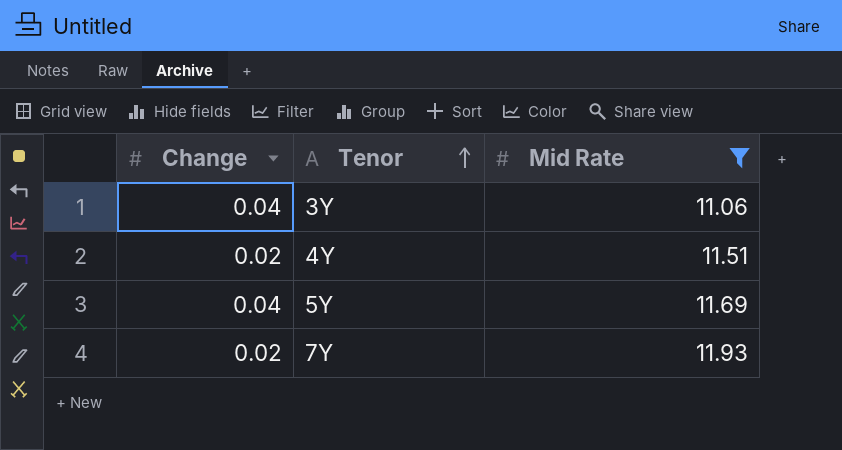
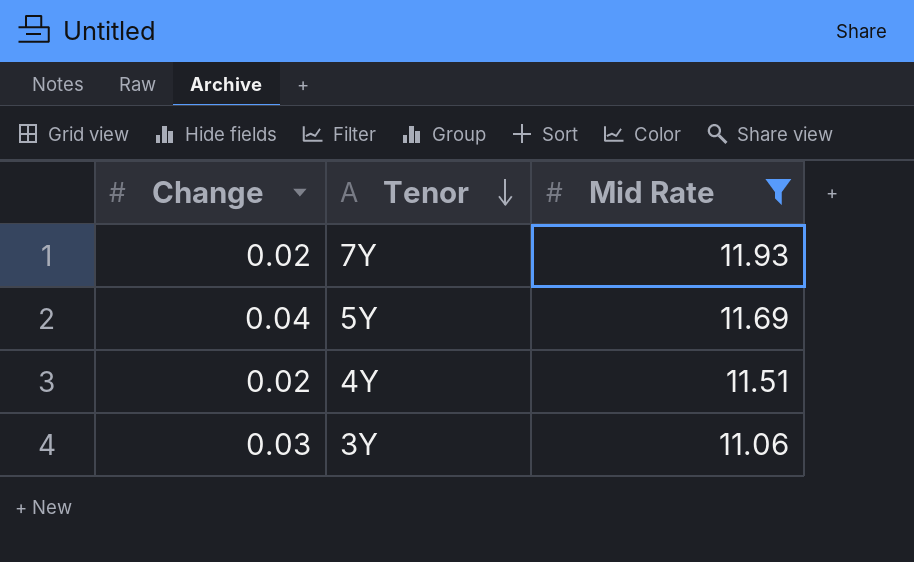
row order: Tenor ascending -> Tenor descending
3Y | Change: 0.04 -> 0.03

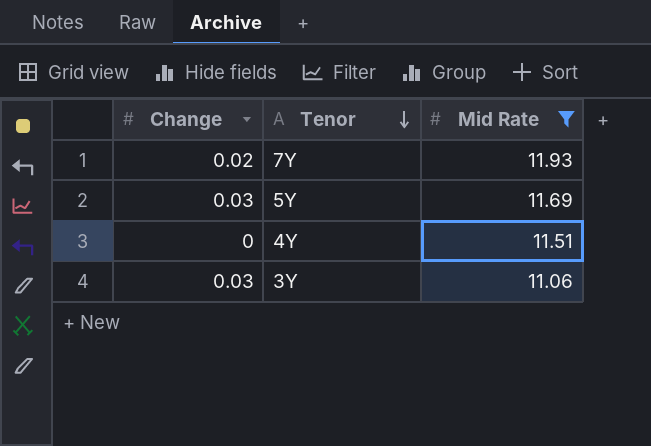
5Y | Change: 0.04 -> 0.03
4Y | Change: 0.02 -> 0

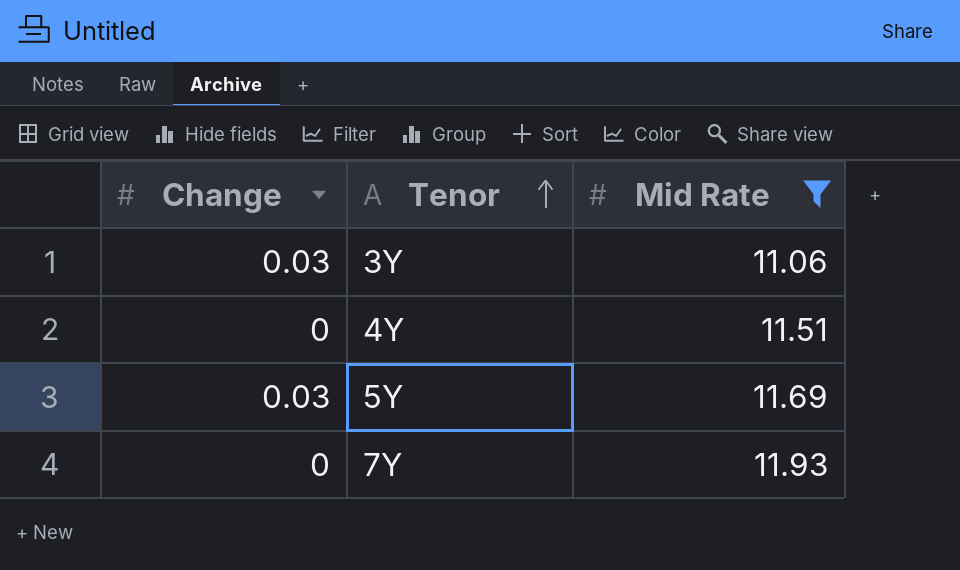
row order: Tenor descending -> Tenor ascending
7Y | Change: 0.02 -> 0

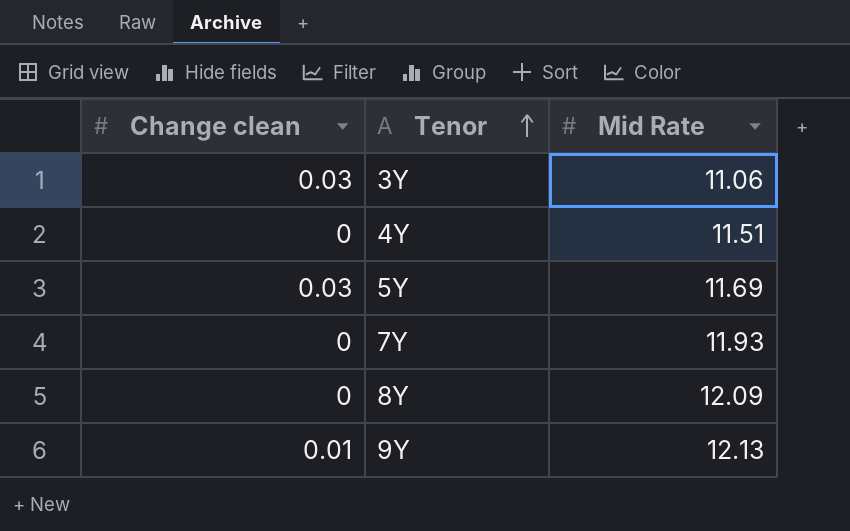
filter: Mid Rate <= 11.93 -> none
column name: Change -> Change clean

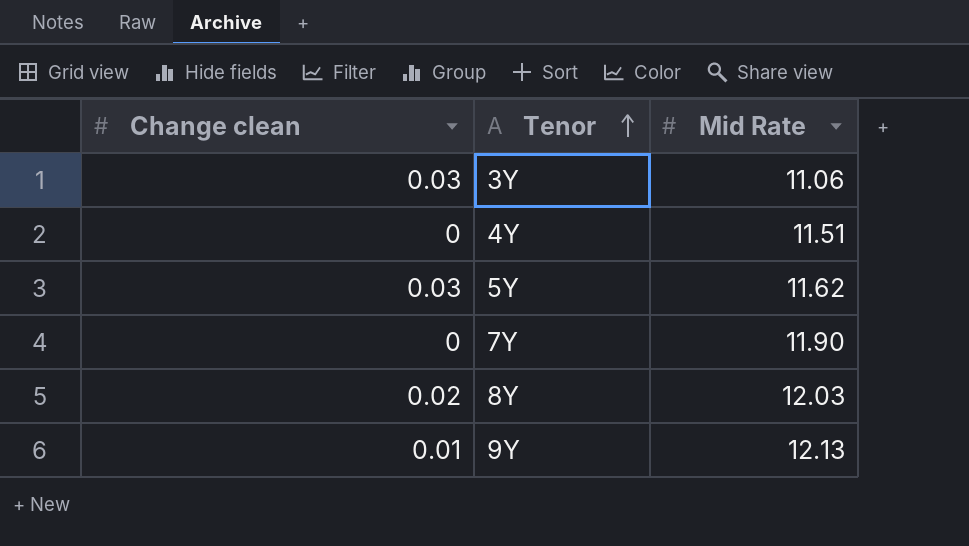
5Y | Mid Rate: 11.69 -> 11.62
7Y | Mid Rate: 11.93 -> 11.90
8Y | Change clean: 0 -> 0.02
8Y | Mid Rate: 12.09 -> 12.03

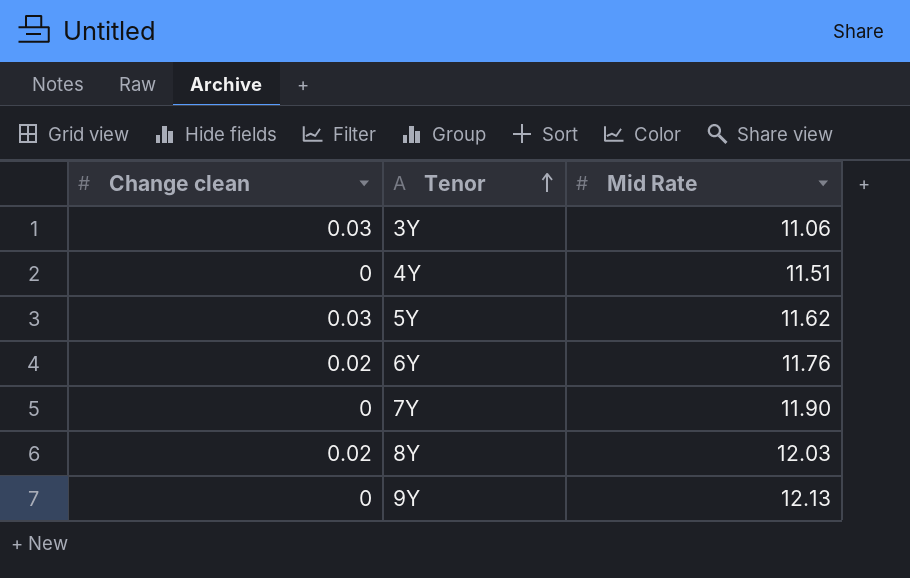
row 6Y: none -> 0.02 | 11.76
9Y | Change clean: 0.01 -> 0

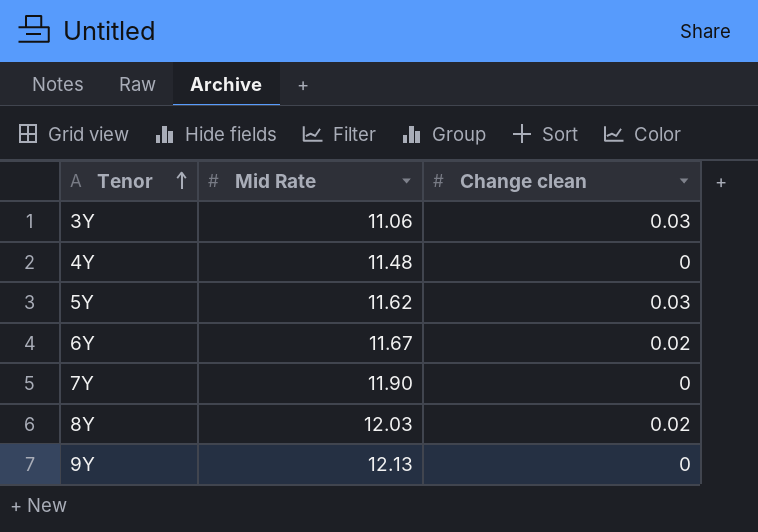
column Change clean | position: 1 -> 3
4Y | Mid Rate: 11.51 -> 11.48
6Y | Mid Rate: 11.76 -> 11.67

